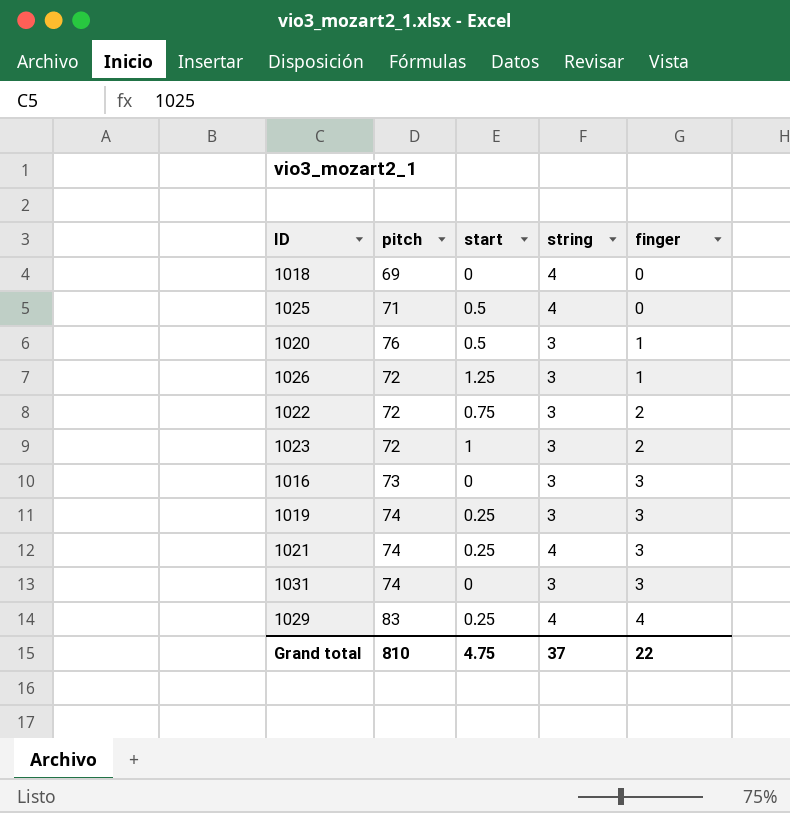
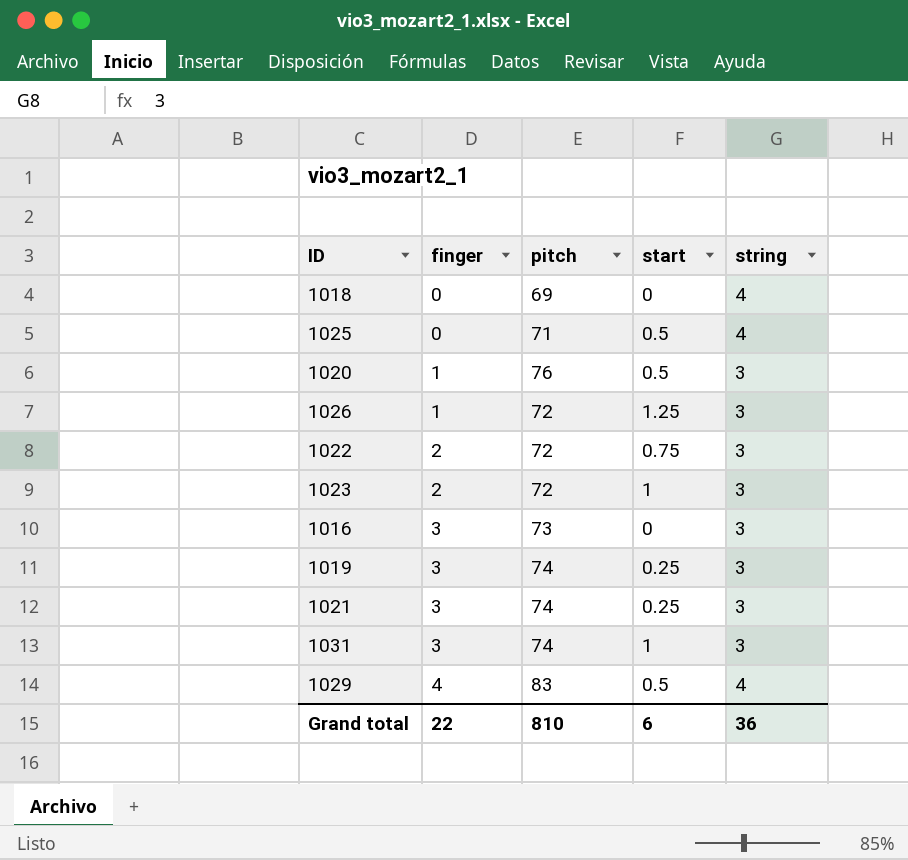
column finger | position: 5 -> 2
1021 | string: 4 -> 3
1031 | start: 0 -> 1
1029 | start: 0.25 -> 0.5
Grand total | start: 4.75 -> 6
Grand total | string: 37 -> 36

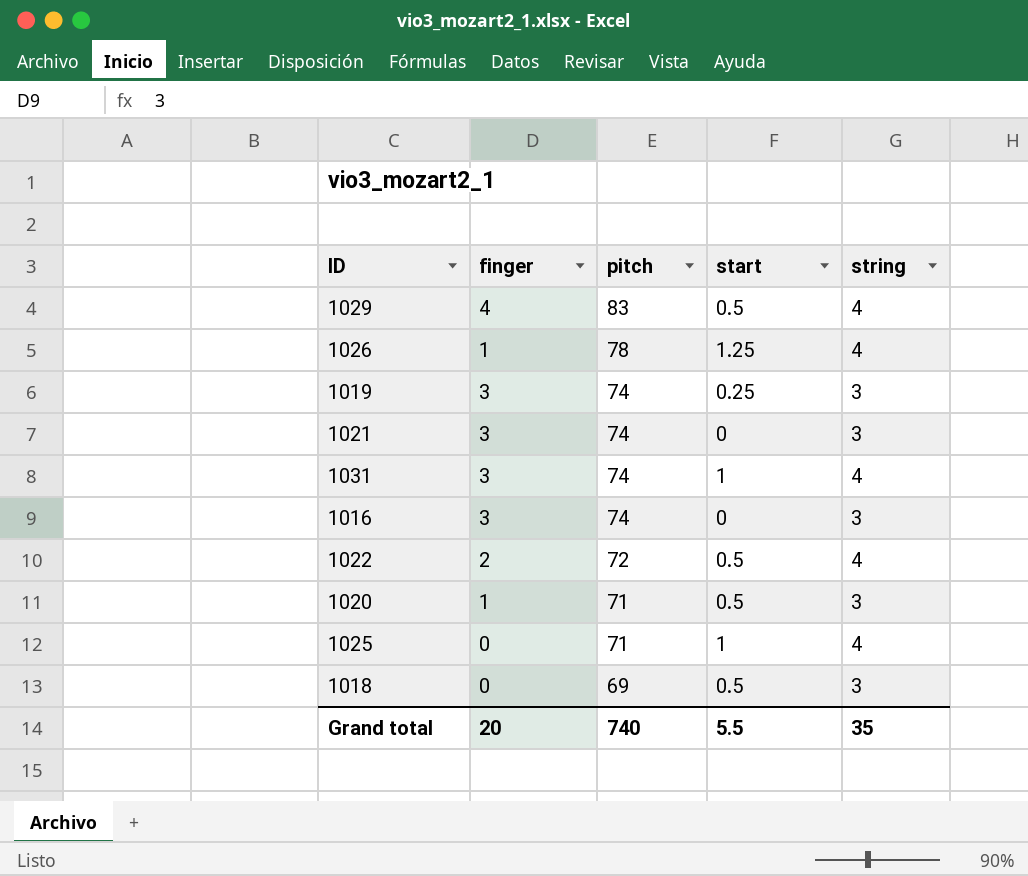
row order: finger ascending -> pitch descending
row 1023: 2 | 72 | 1 | 3 -> none
1026 | pitch: 72 -> 78
1026 | string: 3 -> 4
1021 | start: 0.25 -> 0
1031 | string: 3 -> 4
1016 | pitch: 73 -> 74
1022 | start: 0.75 -> 0.5
1022 | string: 3 -> 4
1020 | pitch: 76 -> 71
1025 | start: 0.5 -> 1
1018 | start: 0 -> 0.5
1018 | string: 4 -> 3
Grand total | finger: 22 -> 20
Grand total | pitch: 810 -> 740
Grand total | start: 6 -> 5.5
Grand total | string: 36 -> 35

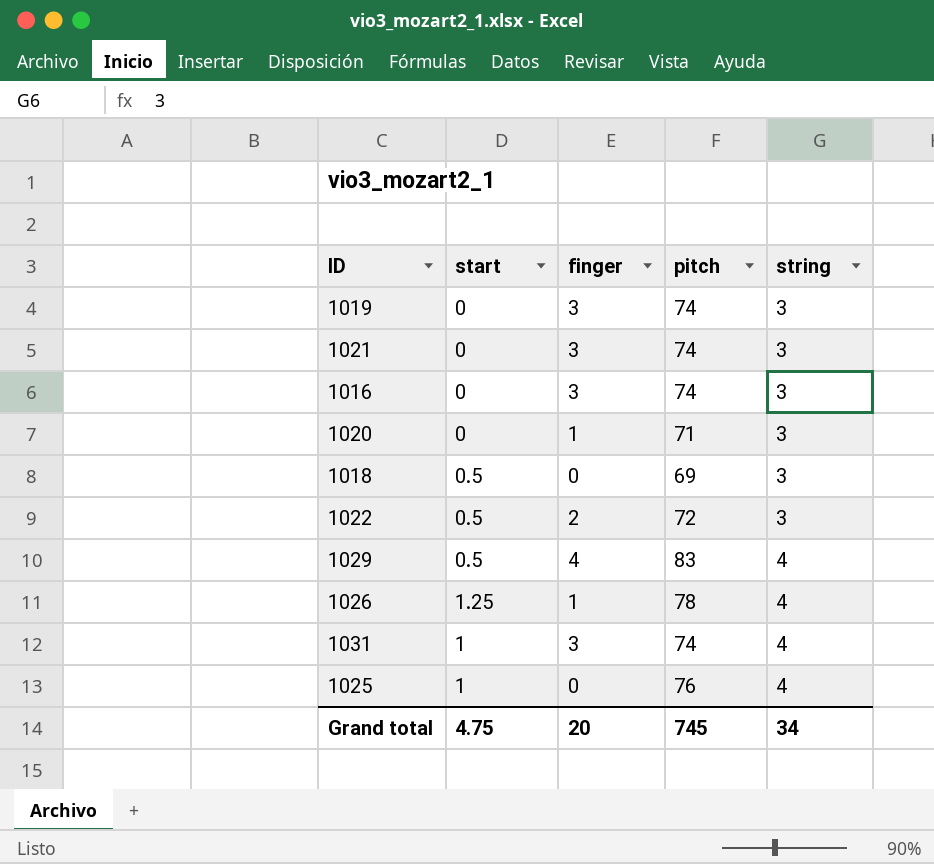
row order: pitch descending -> string ascending
column start | position: 4 -> 2
1019 | start: 0.25 -> 0
1020 | start: 0.5 -> 0
1022 | string: 4 -> 3
1025 | pitch: 71 -> 76
Grand total | start: 5.5 -> 4.75
Grand total | pitch: 740 -> 745
Grand total | string: 35 -> 34

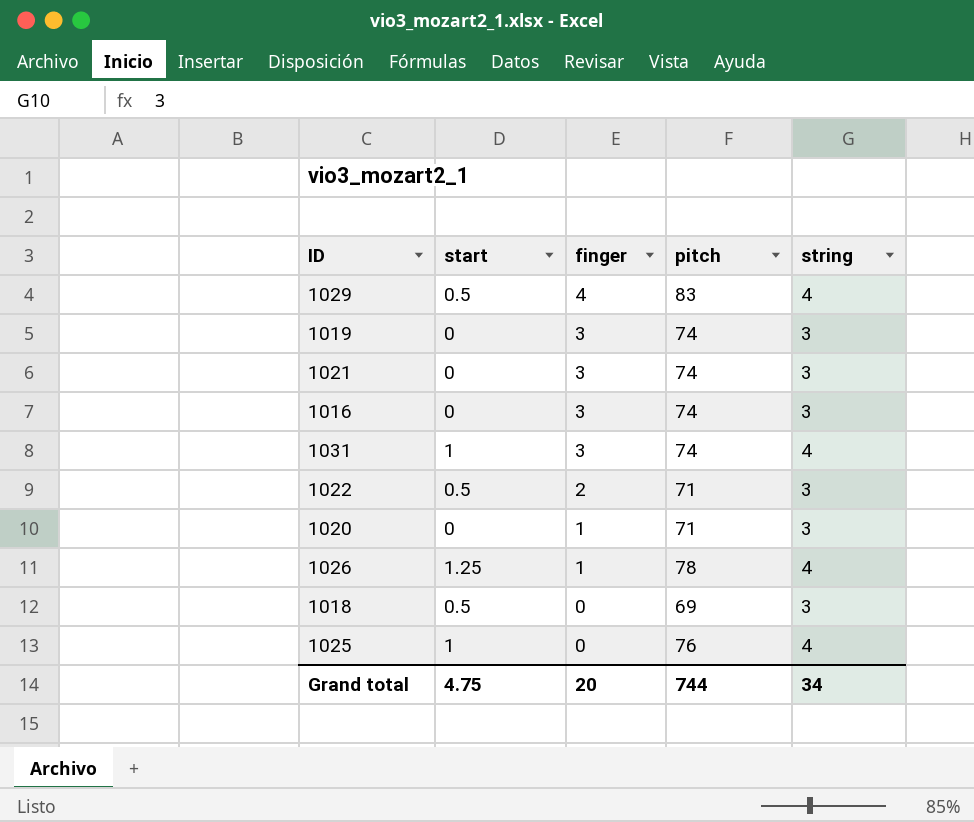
row order: string ascending -> finger descending
1022 | pitch: 72 -> 71
Grand total | pitch: 745 -> 744

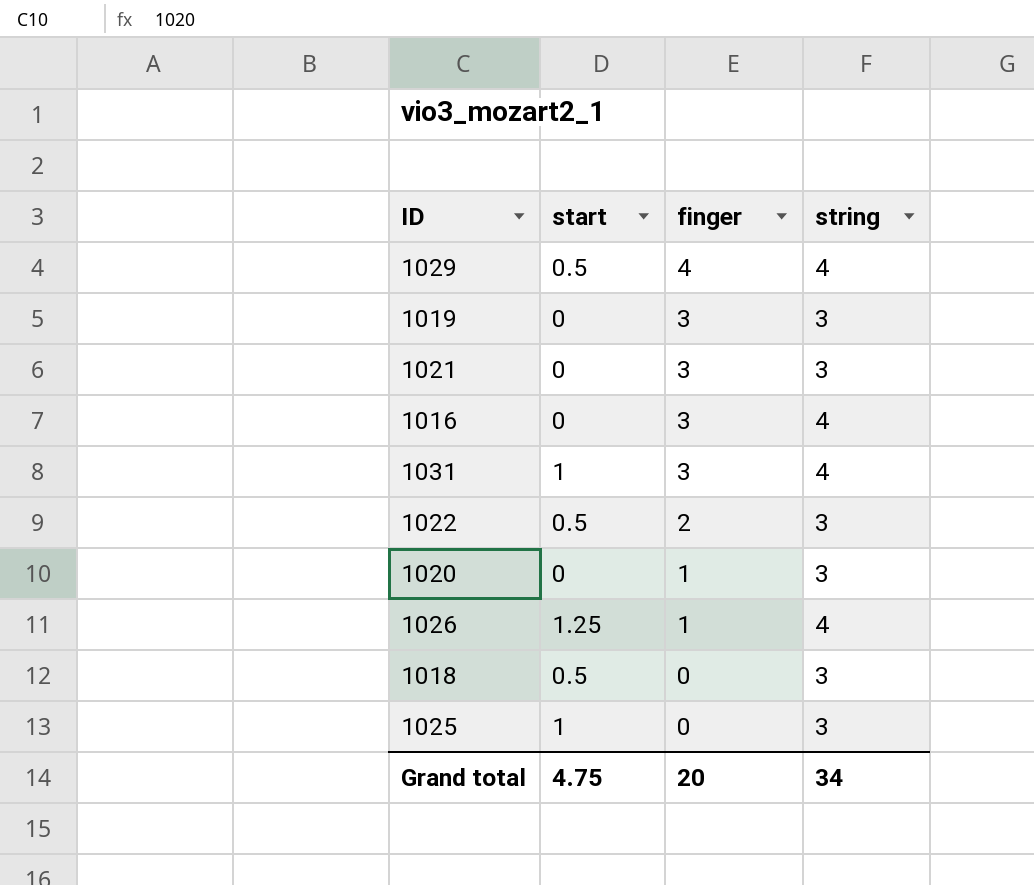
column pitch | position: 4 -> none
1016 | string: 3 -> 4
1025 | string: 4 -> 3

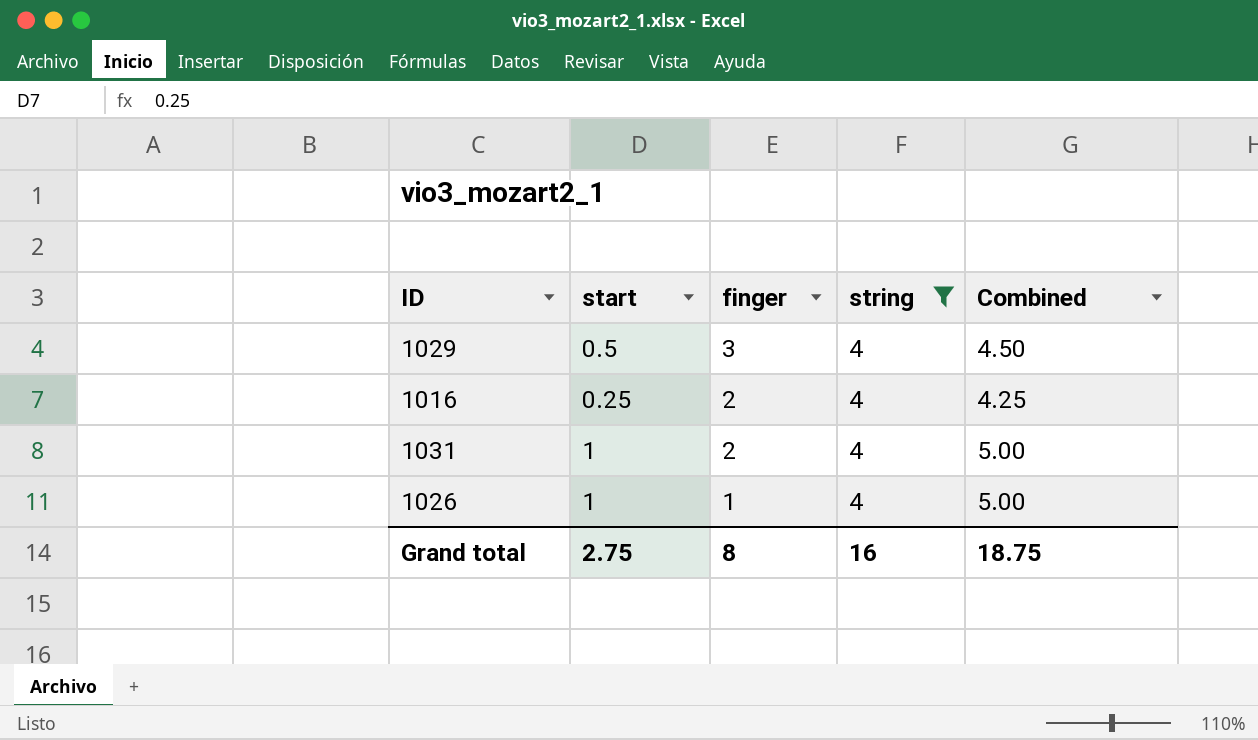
filter: none -> string = 4
column Combined | formula: none -> [start] + [string]
1029 | finger: 4 -> 3
1016 | start: 0 -> 0.25
1016 | finger: 3 -> 2
1031 | finger: 3 -> 2
1026 | start: 1.25 -> 1
Grand total | start: 4.75 -> 2.75
Grand total | finger: 20 -> 8
Grand total | string: 34 -> 16

